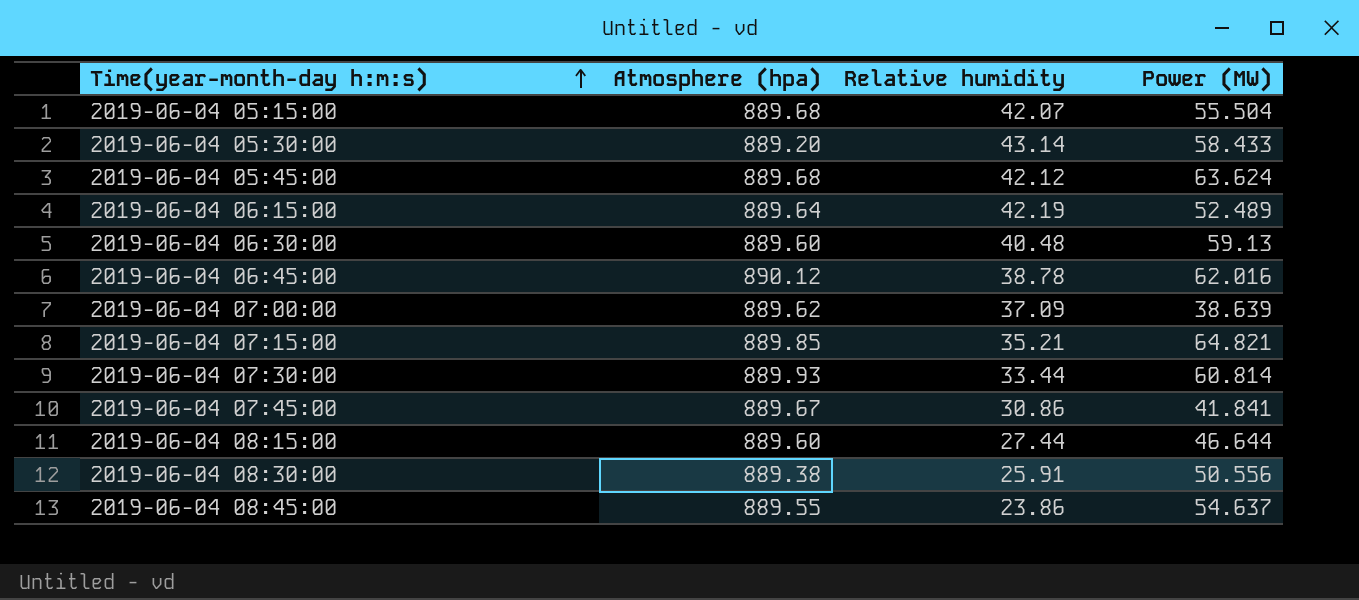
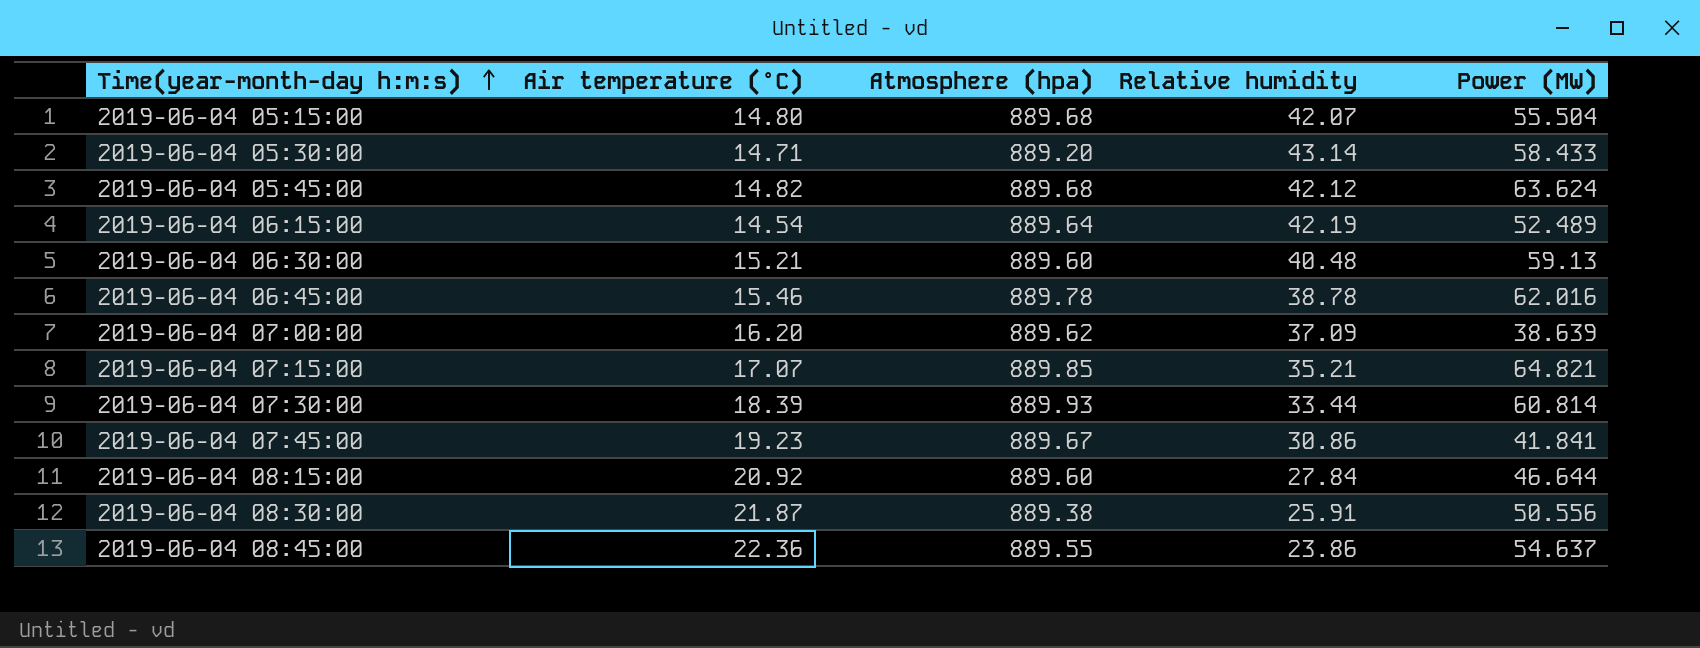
column Air temperature (°C) | position: none -> 2
2019-06-04 06:45:00 | Atmosphere (hpa): 890.12 -> 889.78
2019-06-04 08:15:00 | Relative humidity: 27.44 -> 27.84

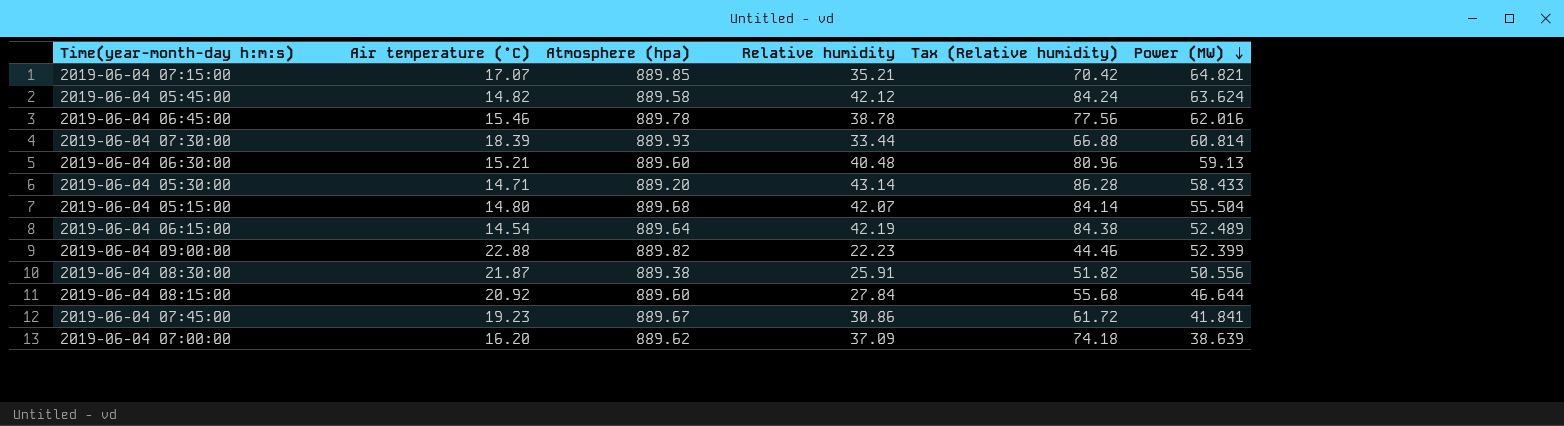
row order: Time(year-month-day h:m:s) ascending -> Power (MW) descending
column Tax (Relative humidity) | formula: none -> [Relative humidity] * 2
row 2019-06-04 08:45:00: 22.36 | 889.55 | 23.86 | 54.637 -> none
2019-06-04 05:45:00 | Atmosphere (hpa): 889.68 -> 889.58
row 2019-06-04 09:00:00: none -> 22.88 | 889.82 | 22.23 | 44.46 | 52.399

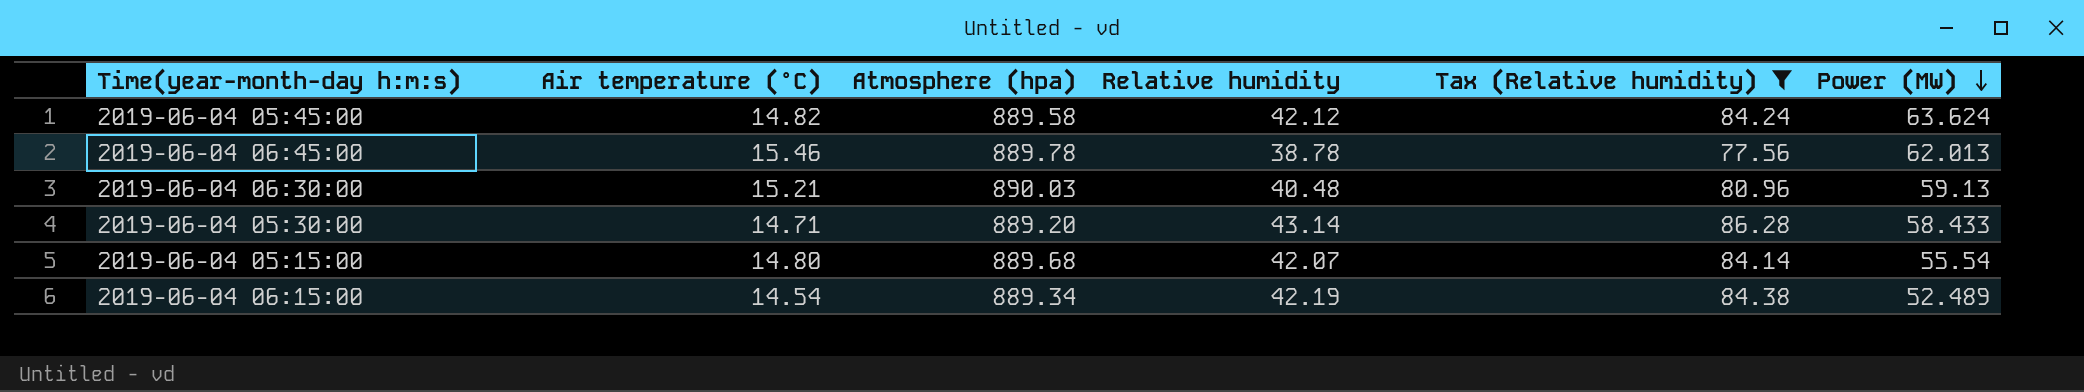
filter: none -> Tax (Relative humidity) >= 77.56
2019-06-04 06:45:00 | Power (MW): 62.016 -> 62.013
2019-06-04 06:30:00 | Atmosphere (hpa): 889.60 -> 890.03
2019-06-04 05:15:00 | Power (MW): 55.504 -> 55.54
2019-06-04 06:15:00 | Atmosphere (hpa): 889.64 -> 889.34

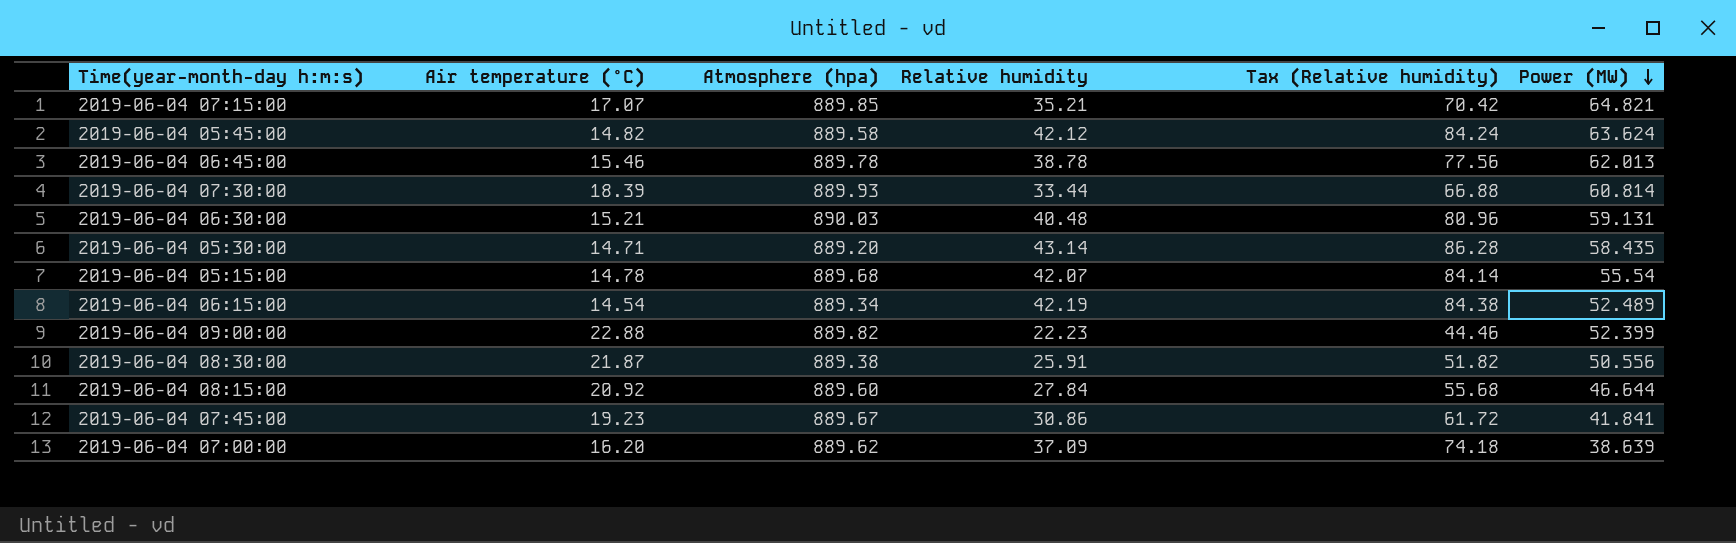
filter: Tax (Relative humidity) >= 77.56 -> none
2019-06-04 06:30:00 | Power (MW): 59.13 -> 59.131
2019-06-04 05:30:00 | Power (MW): 58.433 -> 58.435
2019-06-04 05:15:00 | Air temperature (°C): 14.80 -> 14.78

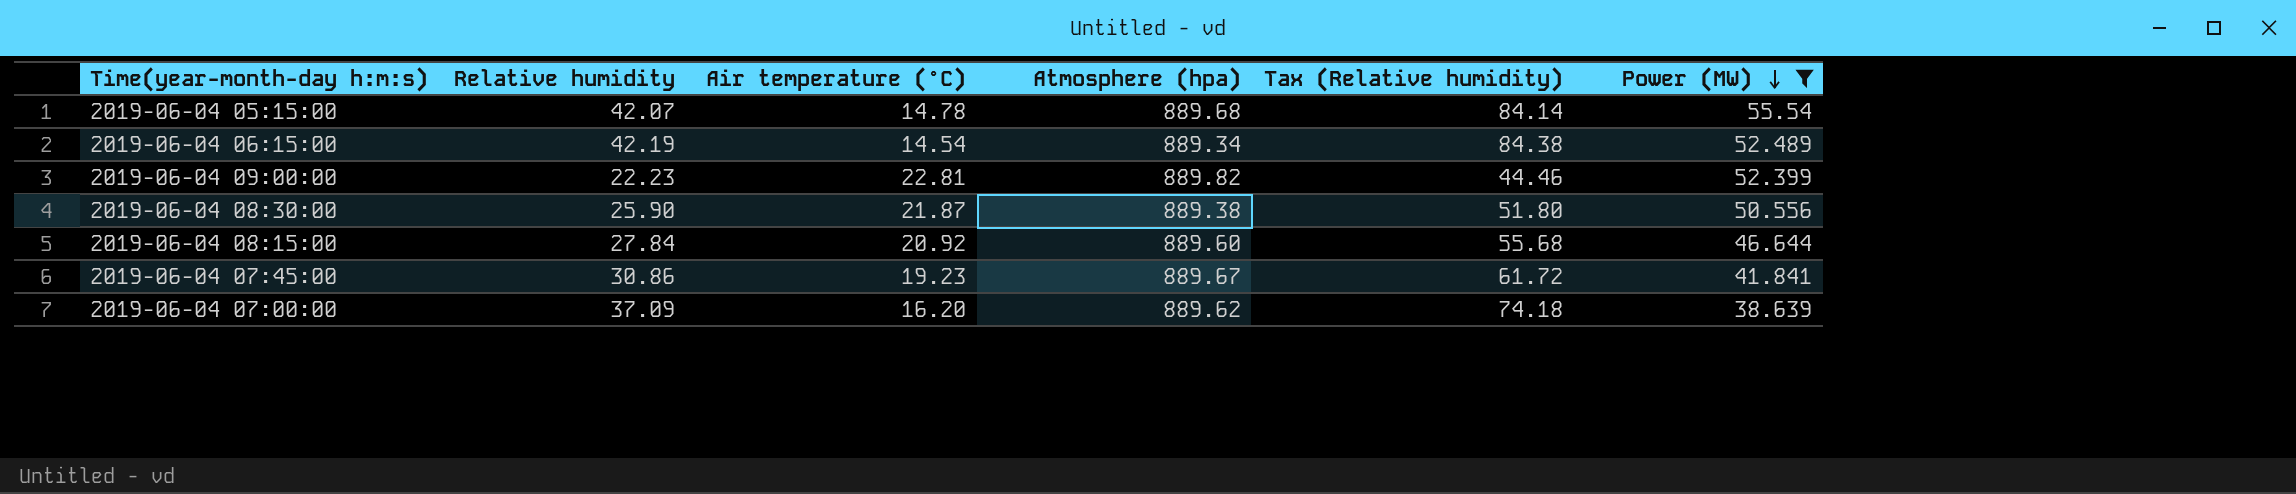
filter: none -> Power (MW) <= 55.54
column Relative humidity | position: 4 -> 2
2019-06-04 09:00:00 | Air temperature (°C): 22.88 -> 22.81
2019-06-04 08:30:00 | Relative humidity: 25.91 -> 25.90
2019-06-04 08:30:00 | Tax (Relative humidity): 51.82 -> 51.80

